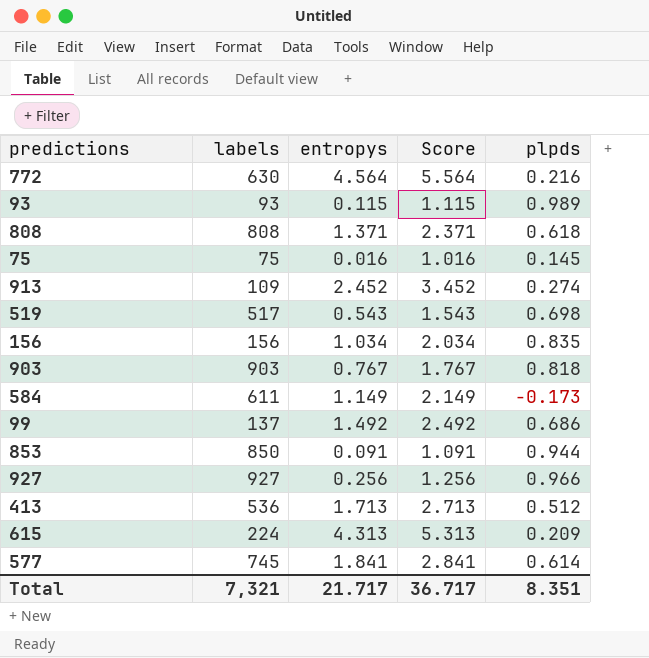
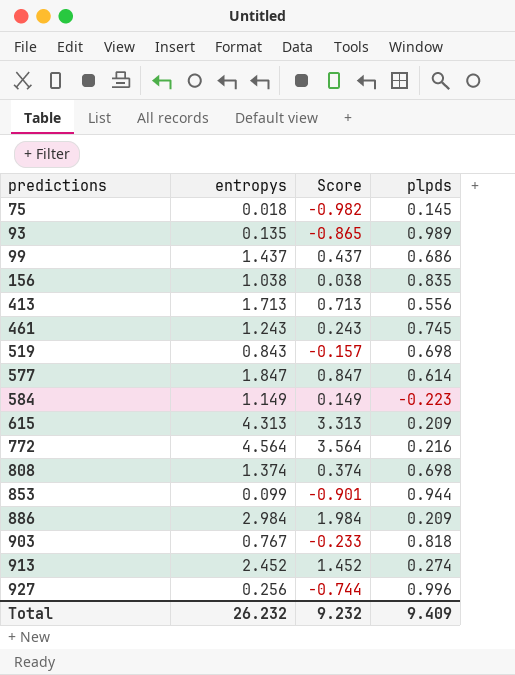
row order: none -> predictions ascending
column labels | position: 2 -> none
column Score | formula: [entropys] + 1 -> [entropys] - 1
75 | entropys: 0.016 -> 0.018
93 | entropys: 0.115 -> 0.135
99 | entropys: 1.492 -> 1.437
156 | entropys: 1.034 -> 1.038
413 | plpds: 0.512 -> 0.556
row 461: none -> 1.243 | 0.243 | 0.745
519 | entropys: 0.543 -> 0.843
577 | entropys: 1.841 -> 1.847
584 | plpds: -0.173 -> -0.223
808 | entropys: 1.371 -> 1.374
808 | plpds: 0.618 -> 0.698
853 | entropys: 0.091 -> 0.099
row 886: none -> 2.984 | 1.984 | 0.209
927 | plpds: 0.966 -> 0.996
Total | entropys: 21.717 -> 26.232
Total | Score: 36.717 -> 9.232
Total | plpds: 8.351 -> 9.409

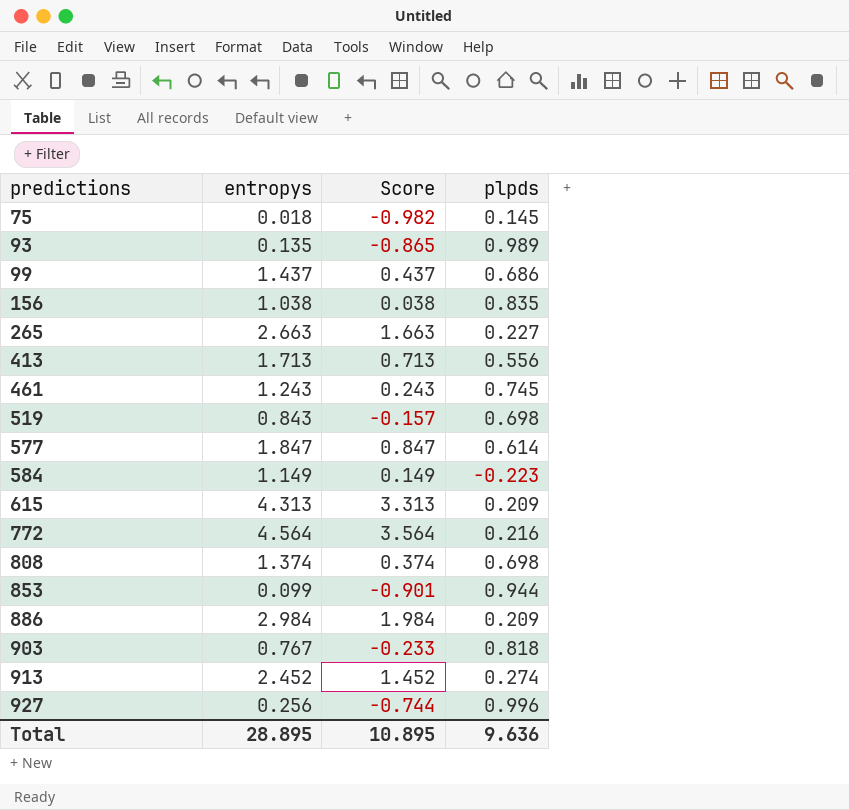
row 265: none -> 2.663 | 1.663 | 0.227
Total | entropys: 26.232 -> 28.895
Total | Score: 9.232 -> 10.895
Total | plpds: 9.409 -> 9.636

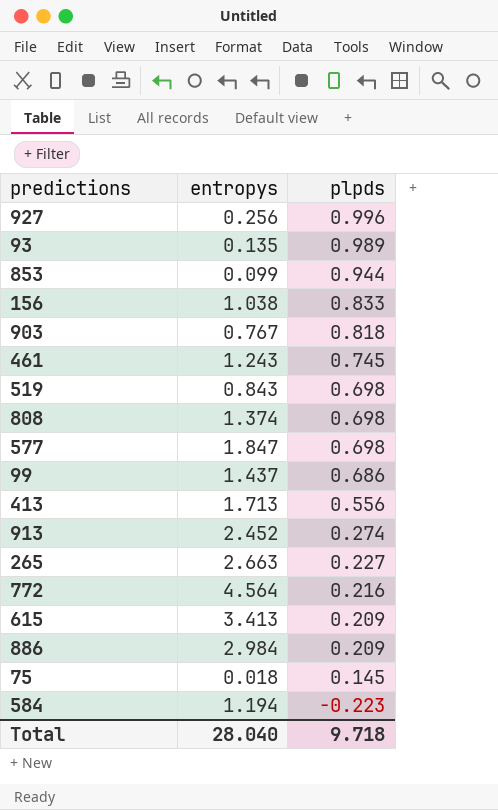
row order: predictions ascending -> plpds descending
column Score | formula: [entropys] - 1 -> none
156 | plpds: 0.835 -> 0.833
577 | plpds: 0.614 -> 0.698
615 | entropys: 4.313 -> 3.413
584 | entropys: 1.149 -> 1.194
Total | entropys: 28.895 -> 28.040
Total | plpds: 9.636 -> 9.718

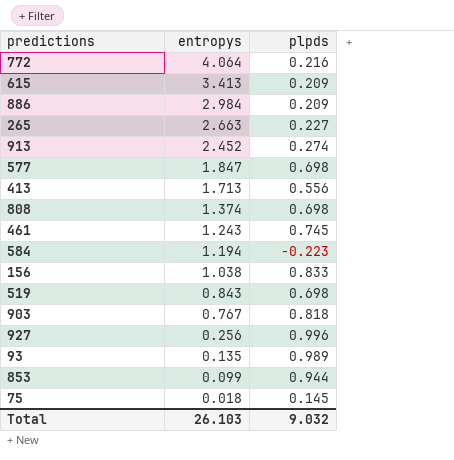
row order: plpds descending -> entropys descending
row 99: 1.437 | 0.686 -> none
772 | entropys: 4.564 -> 4.064
Total | entropys: 28.040 -> 26.103
Total | plpds: 9.718 -> 9.032

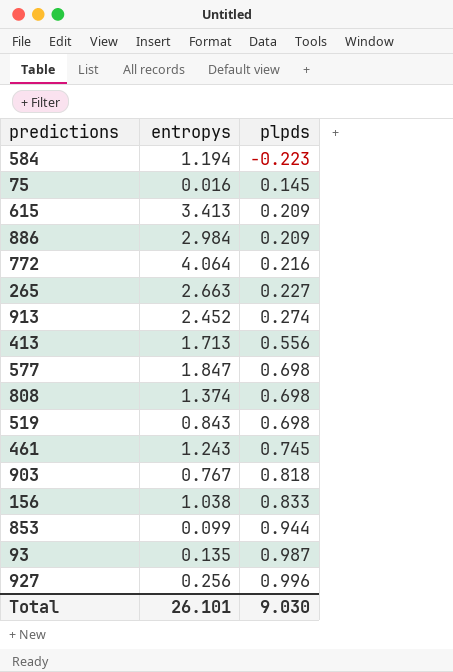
row order: entropys descending -> plpds ascending
75 | entropys: 0.018 -> 0.016
93 | plpds: 0.989 -> 0.987
Total | entropys: 26.103 -> 26.101
Total | plpds: 9.032 -> 9.030

